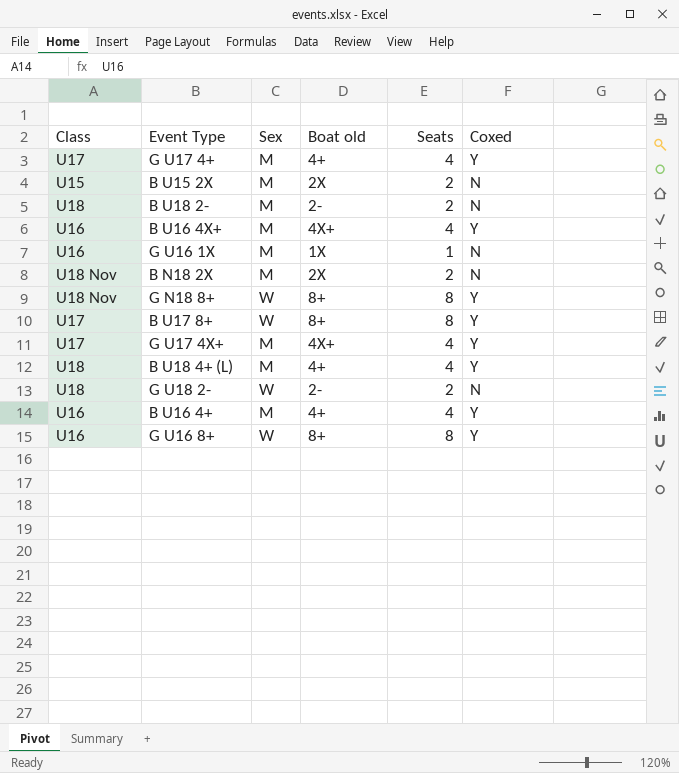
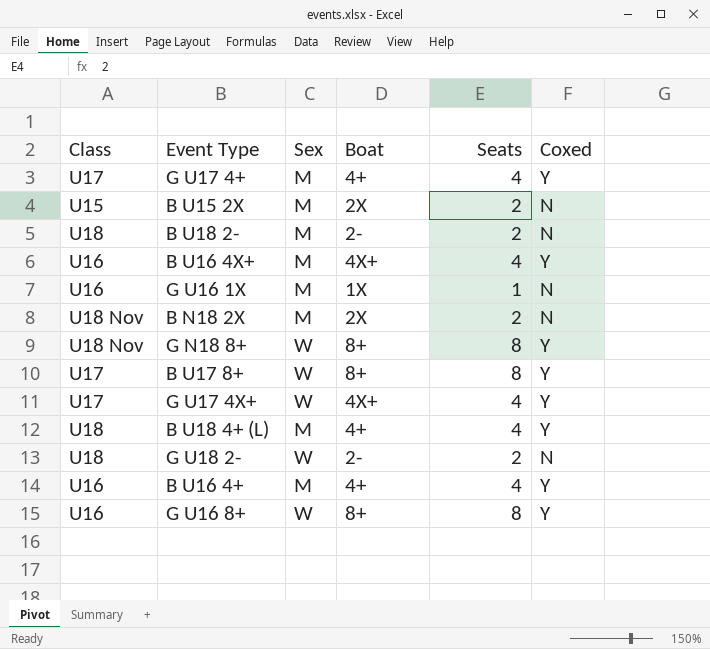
column name: Boat old -> Boat
G U17 4X+ | Sex: M -> W

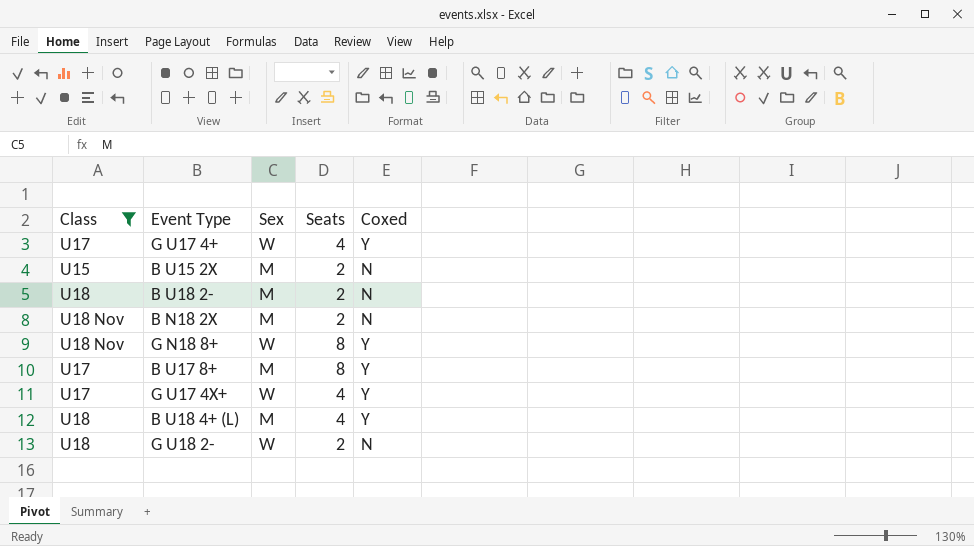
filter: none -> Class != U16
column Boat | position: 4 -> none
G U17 4+ | Sex: M -> W
B U17 8+ | Sex: W -> M

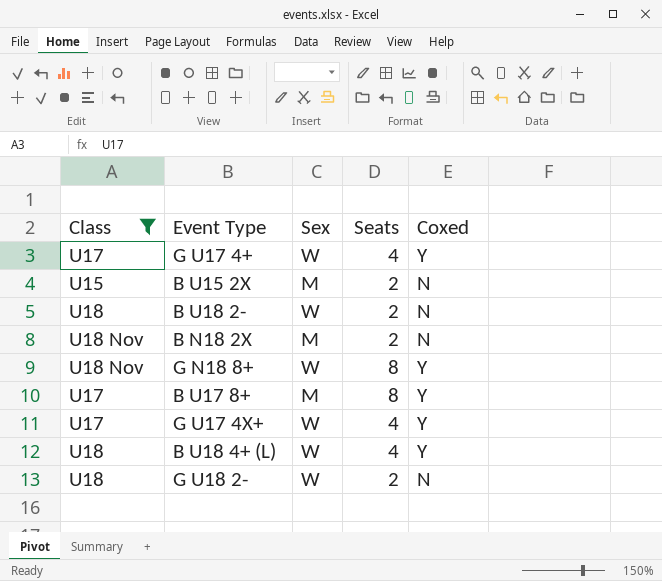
B U18 2- | Sex: M -> W
B U18 4+ (L) | Sex: M -> W

